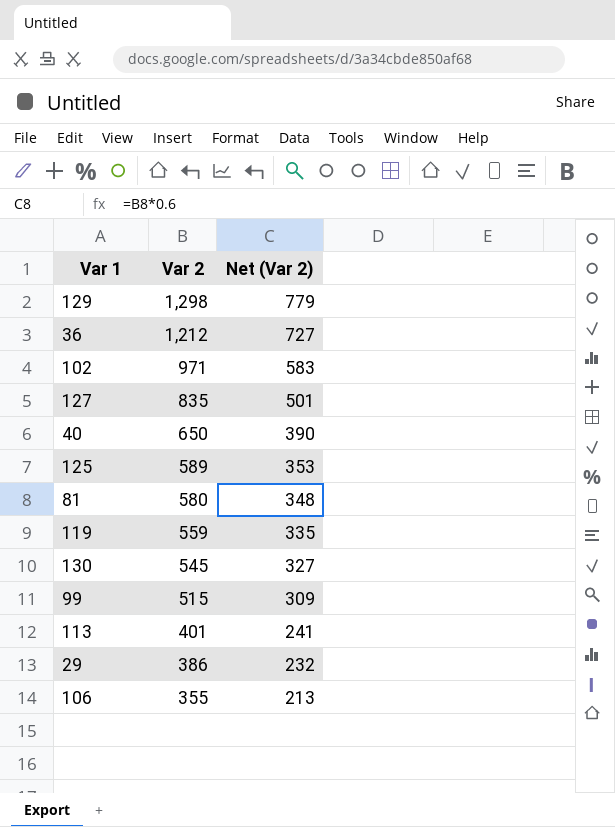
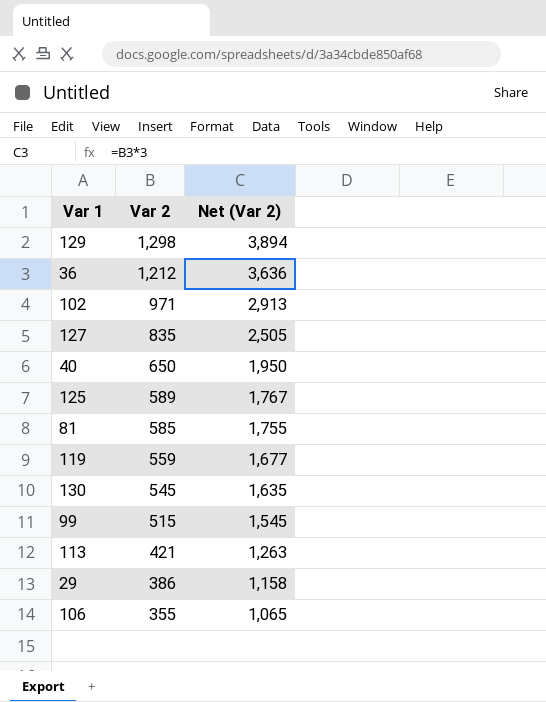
column Net (Var 2) | formula: [Var 2] * 0.6 -> [Var 2] * 3
81 | Var 2: 580 -> 585
113 | Var 2: 401 -> 421

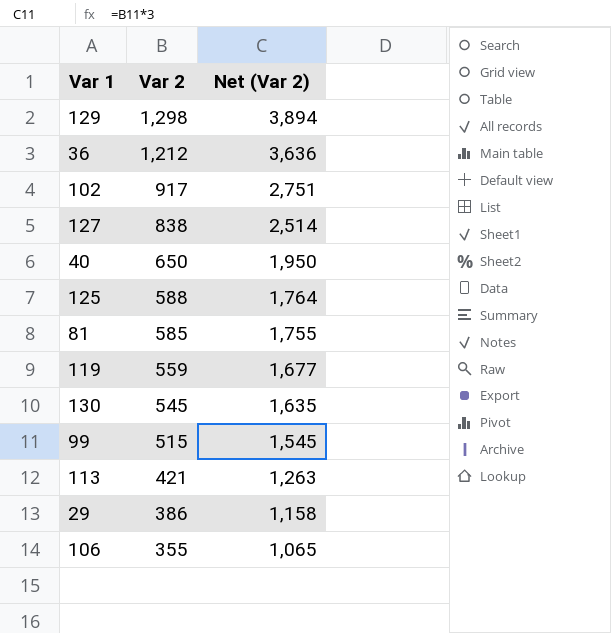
102 | Var 2: 971 -> 917
102 | Net (Var 2): 2,913 -> 2,751
127 | Var 2: 835 -> 838
127 | Net (Var 2): 2,505 -> 2,514
125 | Var 2: 589 -> 588
125 | Net (Var 2): 1,767 -> 1,764

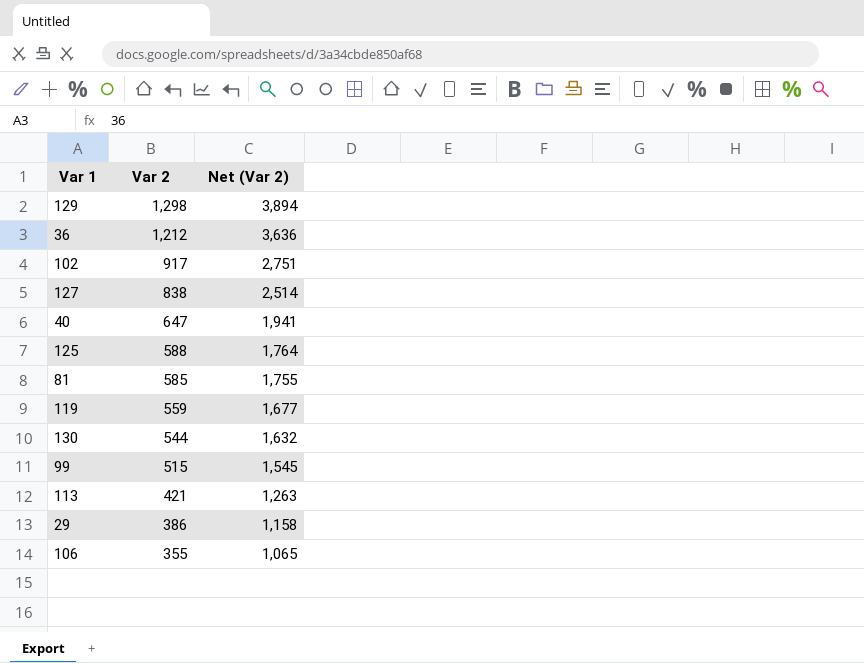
40 | Var 2: 650 -> 647
40 | Net (Var 2): 1,950 -> 1,941
130 | Var 2: 545 -> 544
130 | Net (Var 2): 1,635 -> 1,632

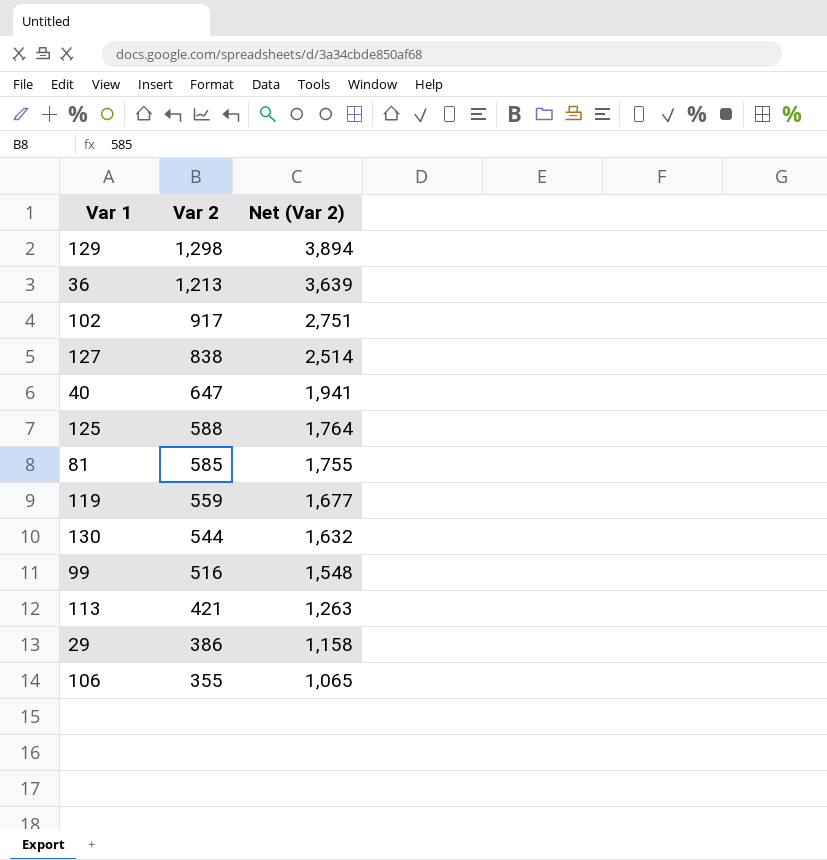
36 | Var 2: 1,212 -> 1,213
36 | Net (Var 2): 3,636 -> 3,639
99 | Var 2: 515 -> 516
99 | Net (Var 2): 1,545 -> 1,548

